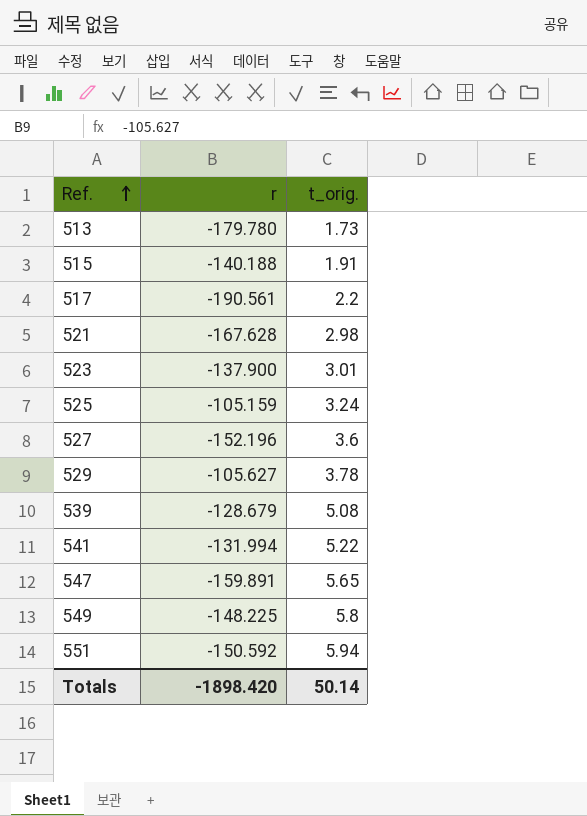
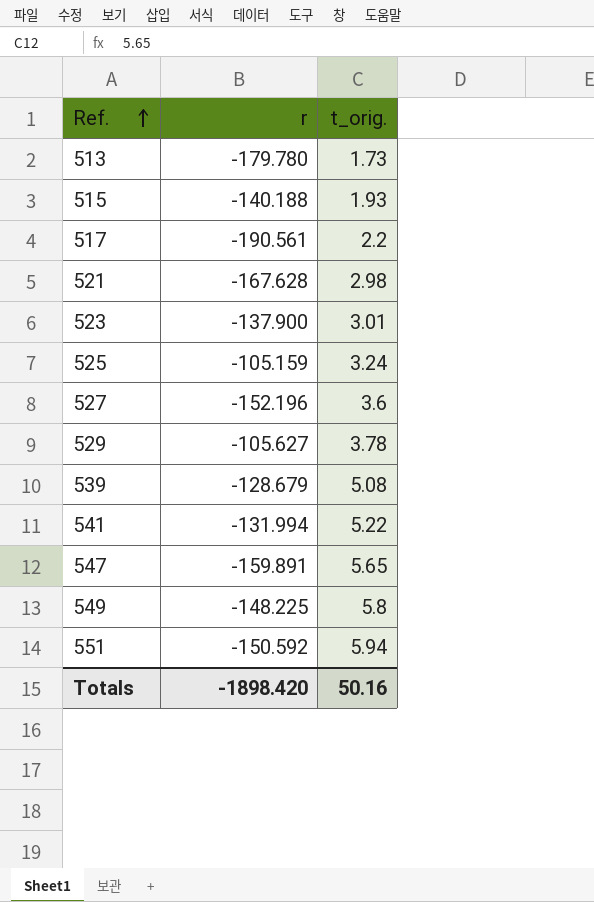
515 | t_orig.: 1.91 -> 1.93
Totals | t_orig.: 50.14 -> 50.16

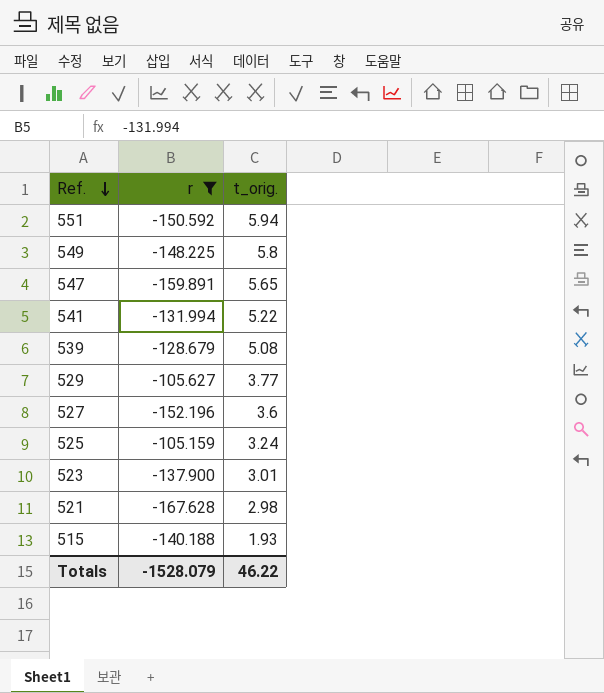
filter: none -> r >= -167.628
row order: Ref. ascending -> Ref. descending
529 | t_orig.: 3.78 -> 3.77
Totals | r: -1898.420 -> -1528.079
Totals | t_orig.: 50.16 -> 46.22

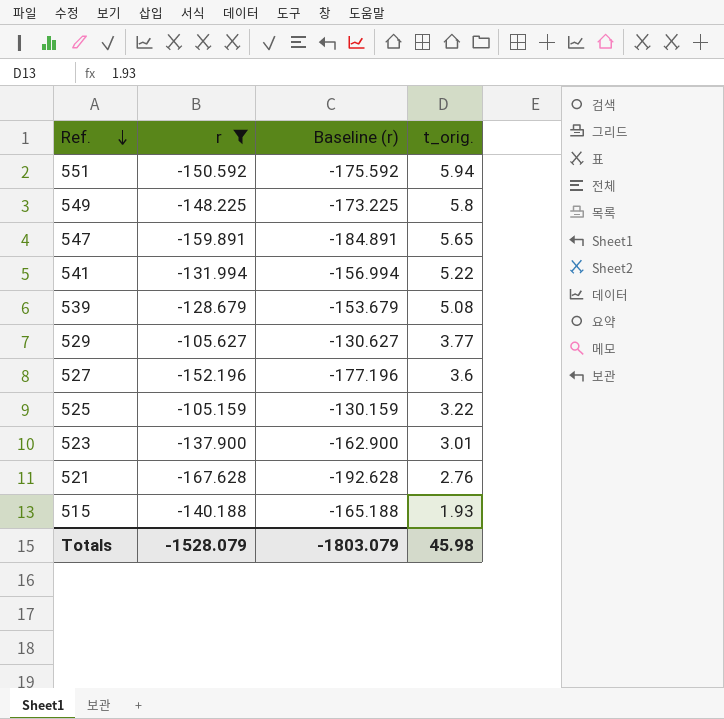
column Baseline (r) | formula: none -> [r] - 25
525 | t_orig.: 3.24 -> 3.22
521 | t_orig.: 2.98 -> 2.76
Totals | t_orig.: 46.22 -> 45.98

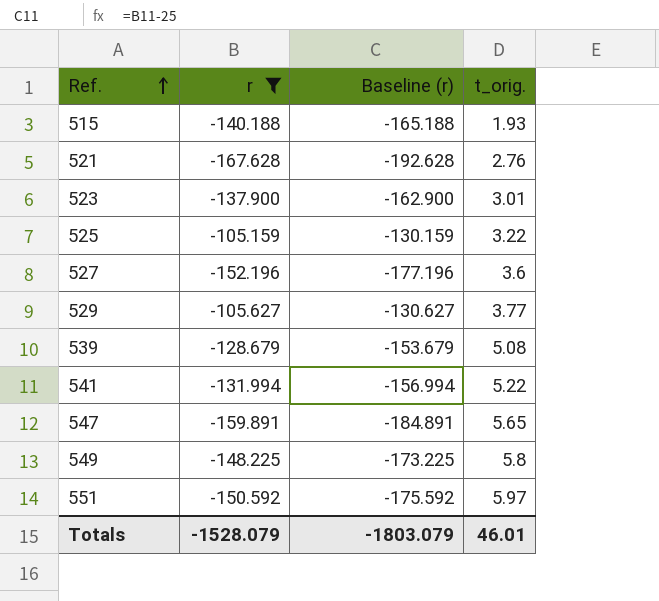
row order: Ref. descending -> Ref. ascending
551 | t_orig.: 5.94 -> 5.97
Totals | t_orig.: 45.98 -> 46.01

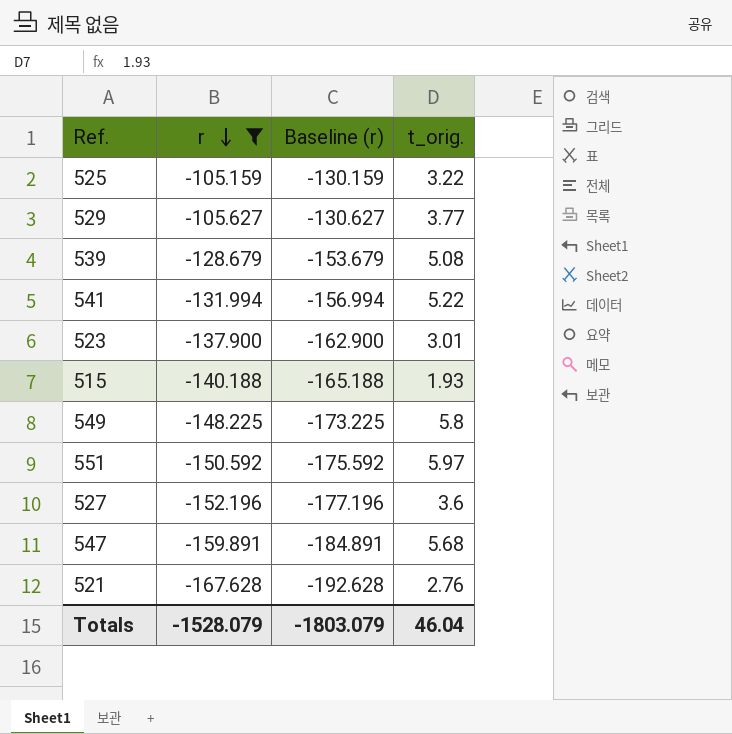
row order: Ref. ascending -> r descending
547 | t_orig.: 5.65 -> 5.68
Totals | t_orig.: 46.01 -> 46.04

